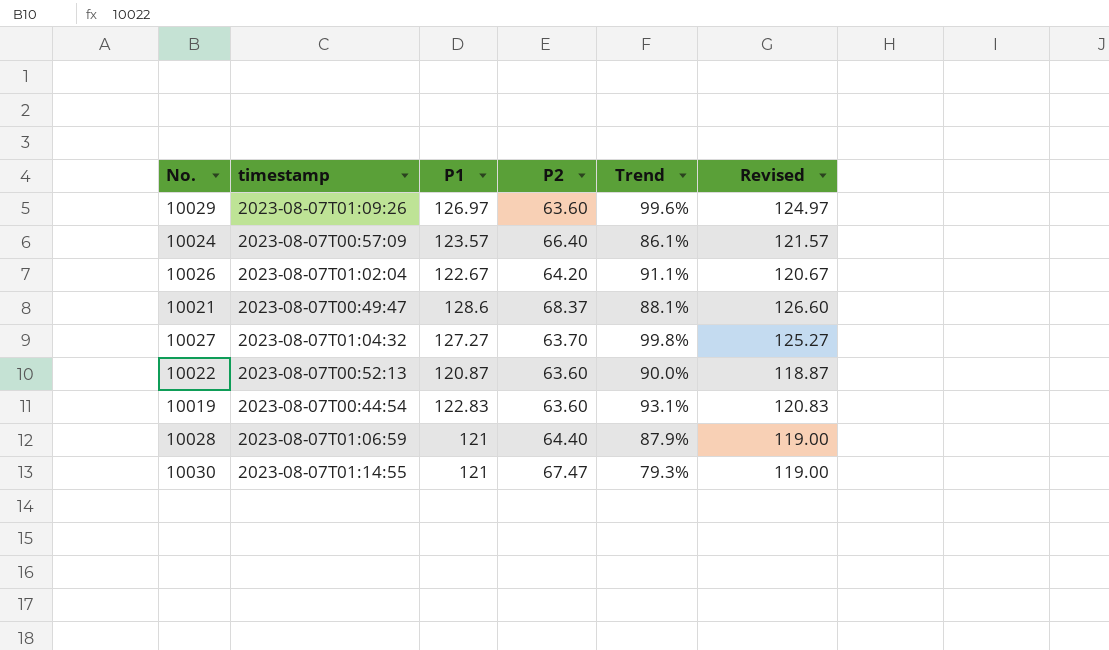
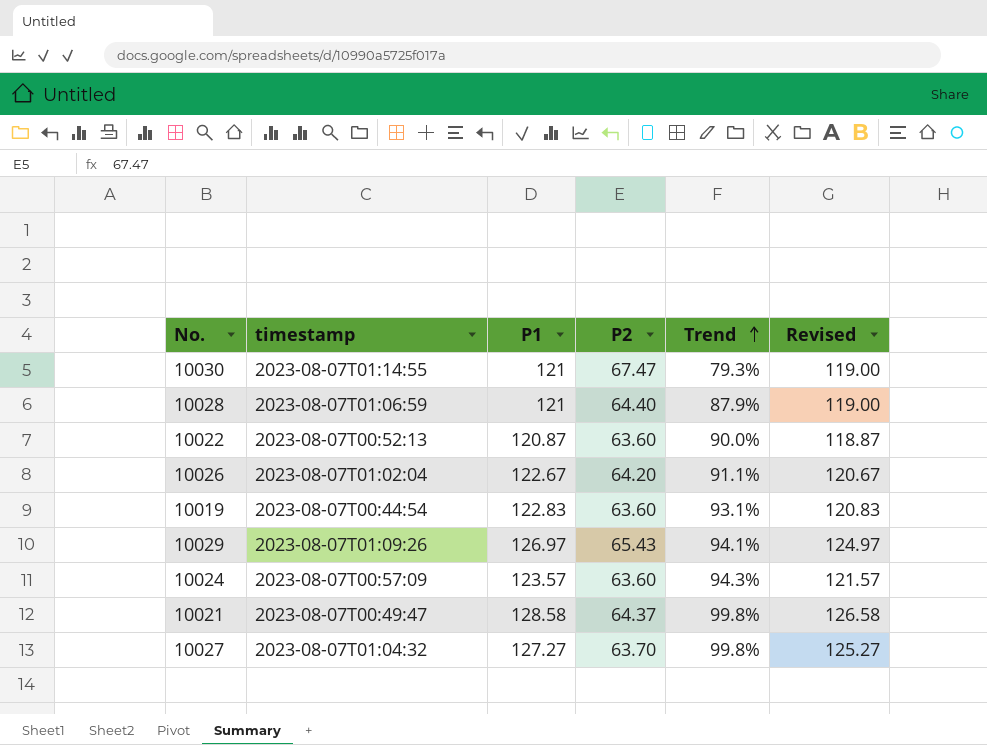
row order: none -> Trend ascending
10029 | P2: 63.60 -> 65.43
10029 | Trend: 99.6% -> 94.1%
10024 | P2: 66.40 -> 63.60
10024 | Trend: 86.1% -> 94.3%
10021 | P1: 128.6 -> 128.58
10021 | P2: 68.37 -> 64.37
10021 | Trend: 88.1% -> 99.8%
10021 | Revised: 126.60 -> 126.58

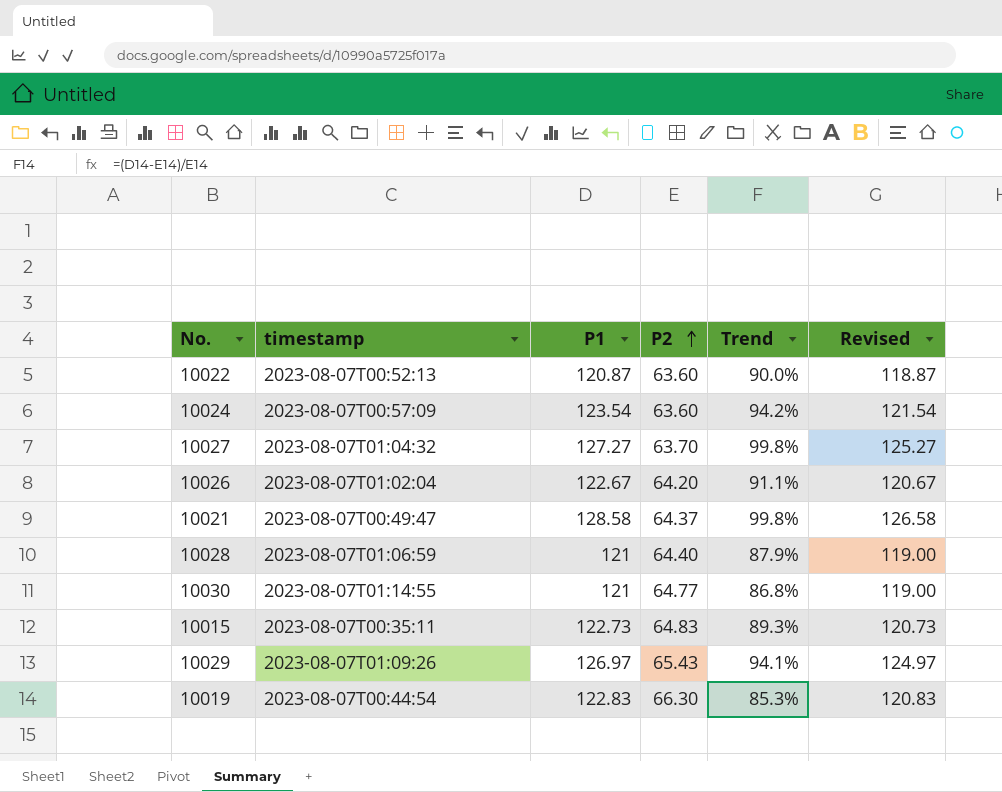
row order: Trend ascending -> P2 ascending
10024 | P1: 123.57 -> 123.54
10024 | Trend: 94.3% -> 94.2%
10024 | Revised: 121.57 -> 121.54
10030 | P2: 67.47 -> 64.77
10030 | Trend: 79.3% -> 86.8%
row 10015: none -> 2023-08-07T00:35:11 | 122.73 | 64.83 | 89.3% | 120.73
10019 | P2: 63.60 -> 66.30
10019 | Trend: 93.1% -> 85.3%

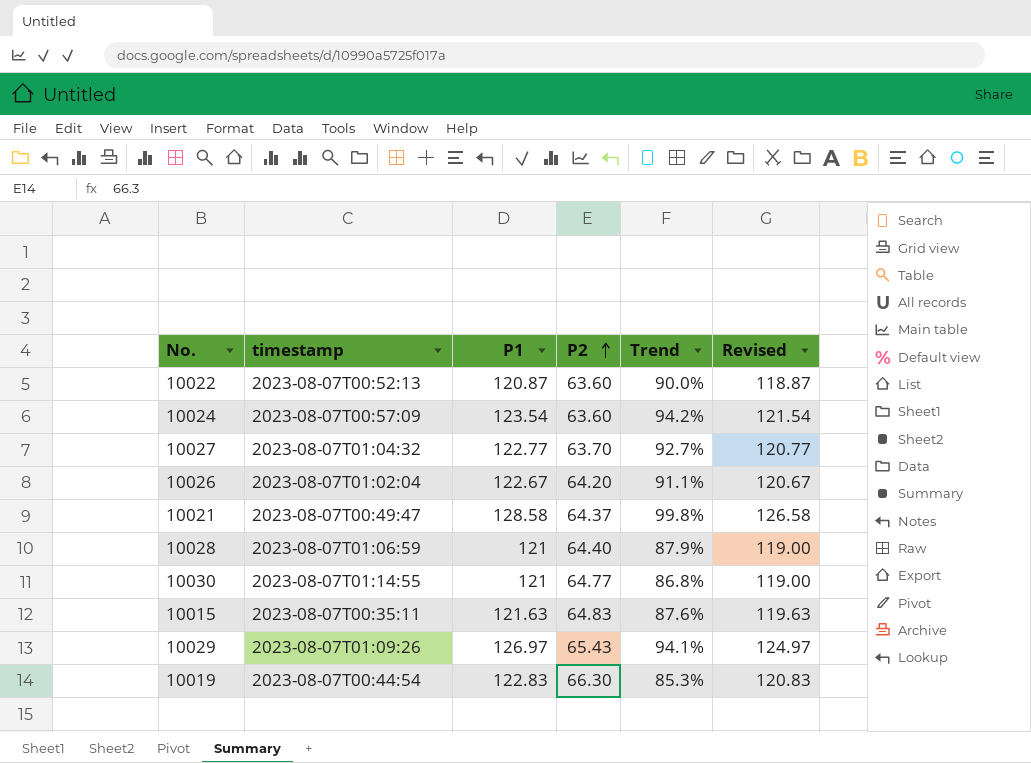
10027 | P1: 127.27 -> 122.77
10027 | Trend: 99.8% -> 92.7%
10027 | Revised: 125.27 -> 120.77
10015 | P1: 122.73 -> 121.63
10015 | Trend: 89.3% -> 87.6%
10015 | Revised: 120.73 -> 119.63

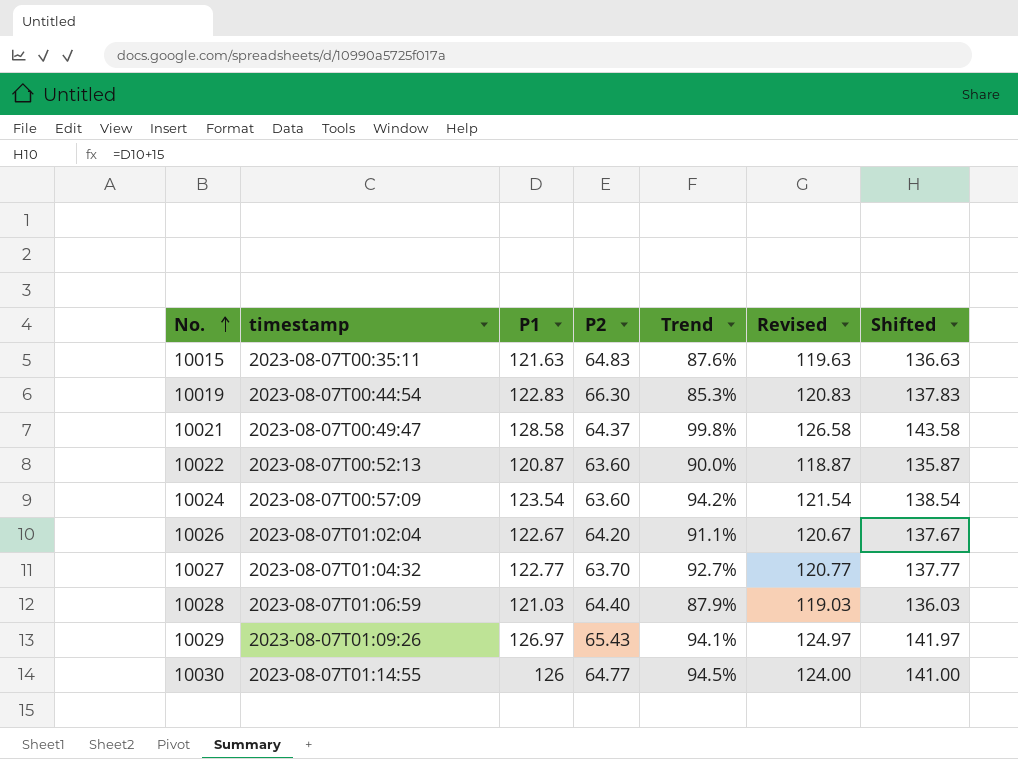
row order: P2 ascending -> No. ascending
column Shifted | formula: none -> [P1] + 15
10028 | P1: 121 -> 121.03
10028 | Revised: 119.00 -> 119.03
10030 | P1: 121 -> 126
10030 | Trend: 86.8% -> 94.5%
10030 | Revised: 119.00 -> 124.00

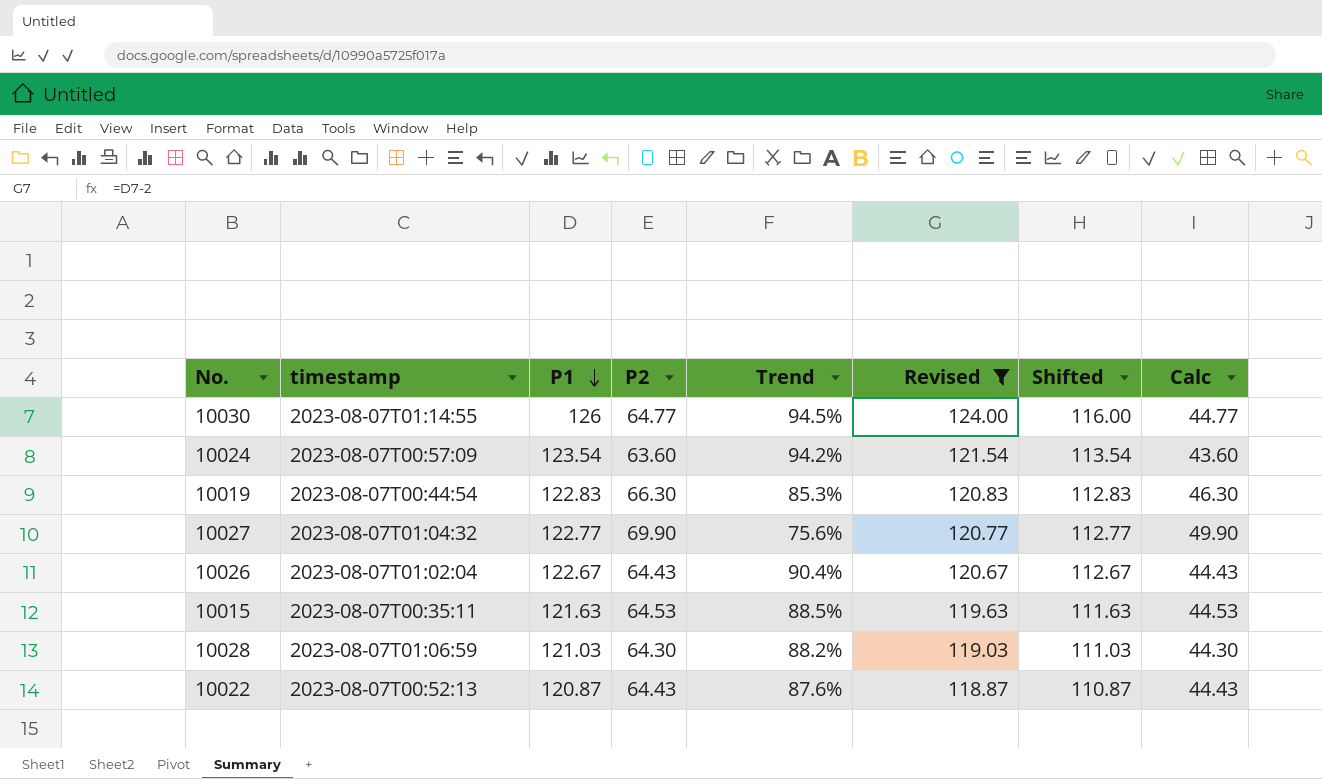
filter: none -> Revised <= 124.00
row order: No. ascending -> P1 descending
column Shifted | formula: [P1] + 15 -> [P1] - 10
column Calc | formula: none -> [P2] - 20
10027 | P2: 63.70 -> 69.90
10027 | Trend: 92.7% -> 75.6%
10026 | P2: 64.20 -> 64.43
10026 | Trend: 91.1% -> 90.4%
10015 | P2: 64.83 -> 64.53
10015 | Trend: 87.6% -> 88.5%
10028 | P2: 64.40 -> 64.30
10028 | Trend: 87.9% -> 88.2%
10022 | P2: 63.60 -> 64.43
10022 | Trend: 90.0% -> 87.6%

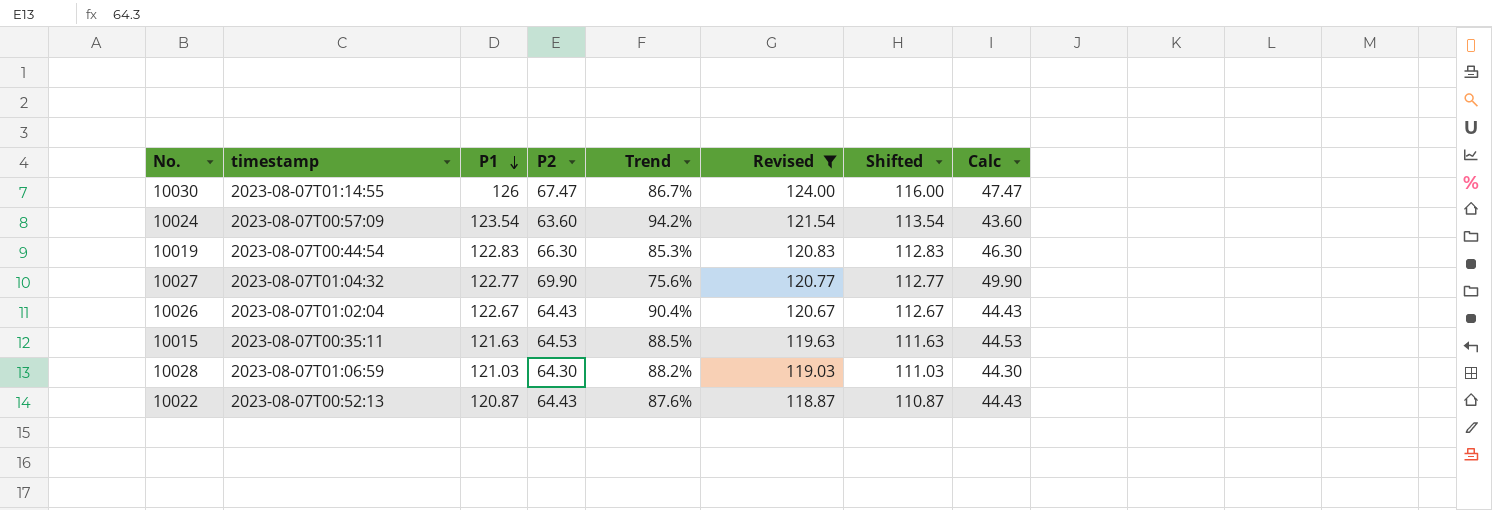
10030 | P2: 64.77 -> 67.47
10030 | Trend: 94.5% -> 86.7%
10030 | Calc: 44.77 -> 47.47

